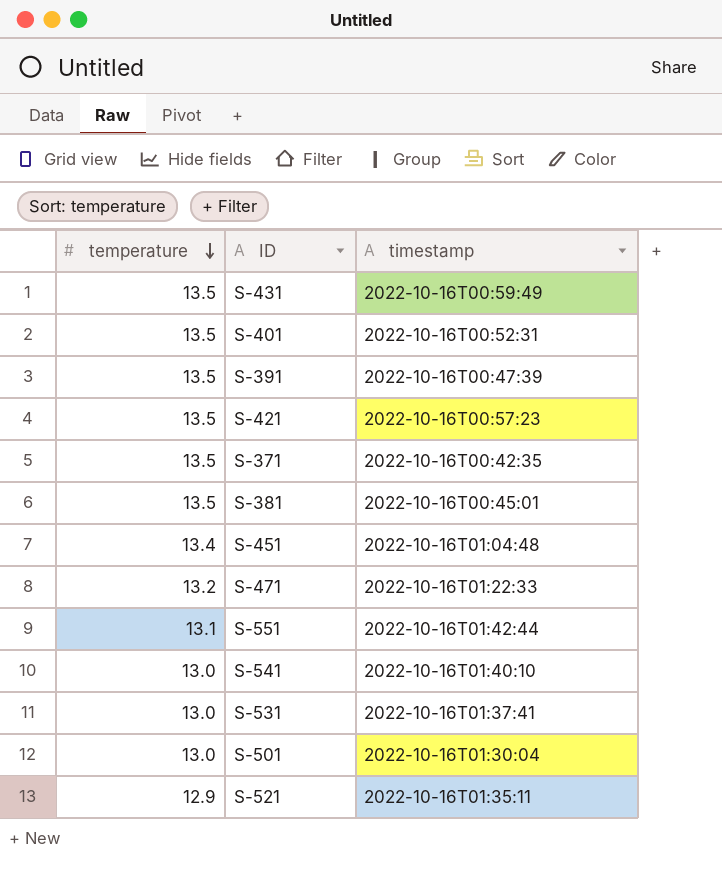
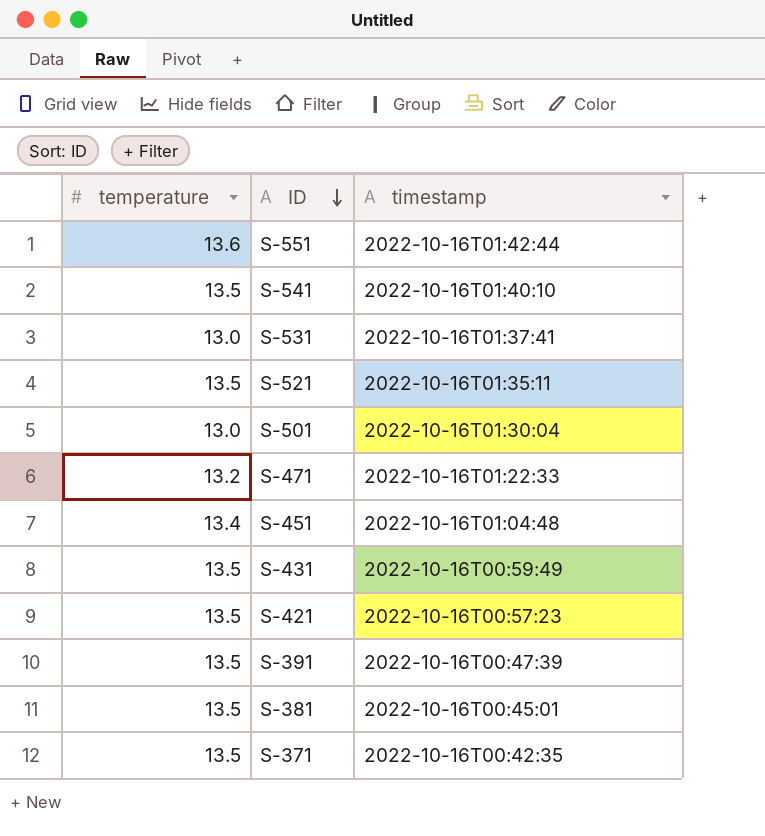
row order: temperature descending -> ID descending
row S-401: 13.5 | 2022-10-16T00:52:31 -> none
S-551 | temperature: 13.1 -> 13.6
S-541 | temperature: 13.0 -> 13.5
S-521 | temperature: 12.9 -> 13.5

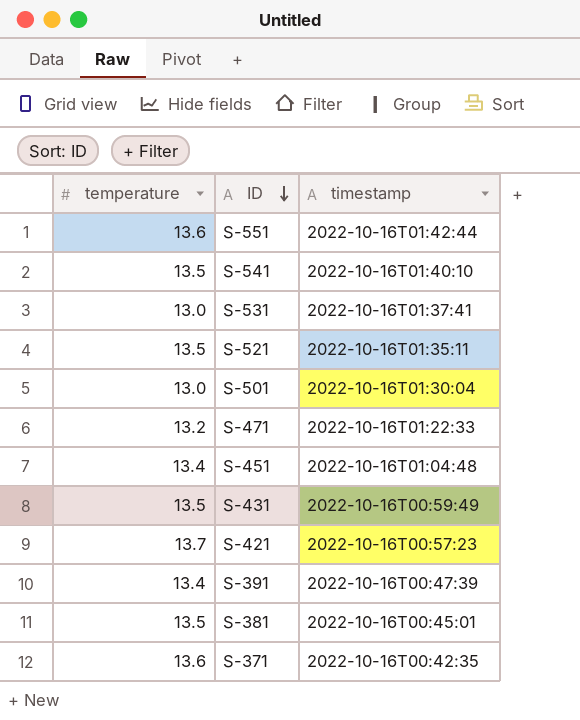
S-421 | temperature: 13.5 -> 13.7
S-391 | temperature: 13.5 -> 13.4
S-371 | temperature: 13.5 -> 13.6

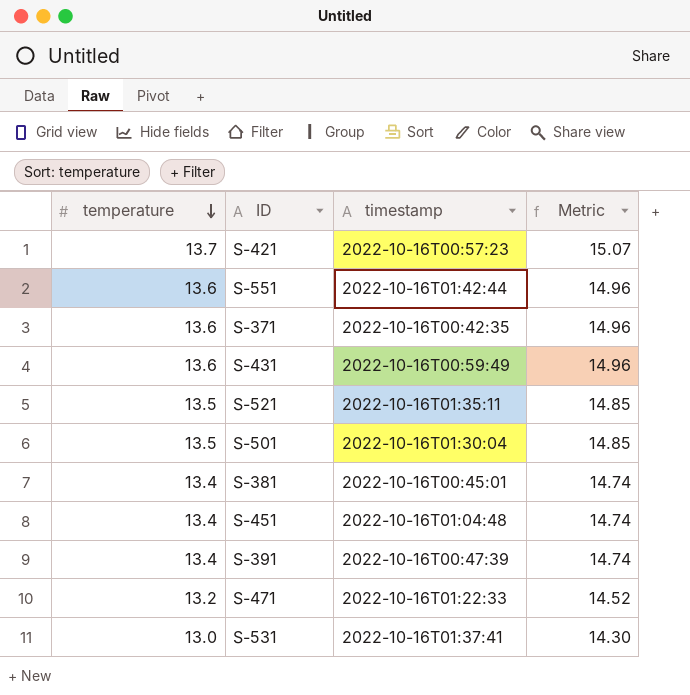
row order: ID descending -> temperature descending
column Metric | formula: none -> [temperature] * 1.1
row S-541: 13.5 | 2022-10-16T01:40:10 -> none
S-431 | temperature: 13.5 -> 13.6
S-501 | temperature: 13.0 -> 13.5
S-381 | temperature: 13.5 -> 13.4

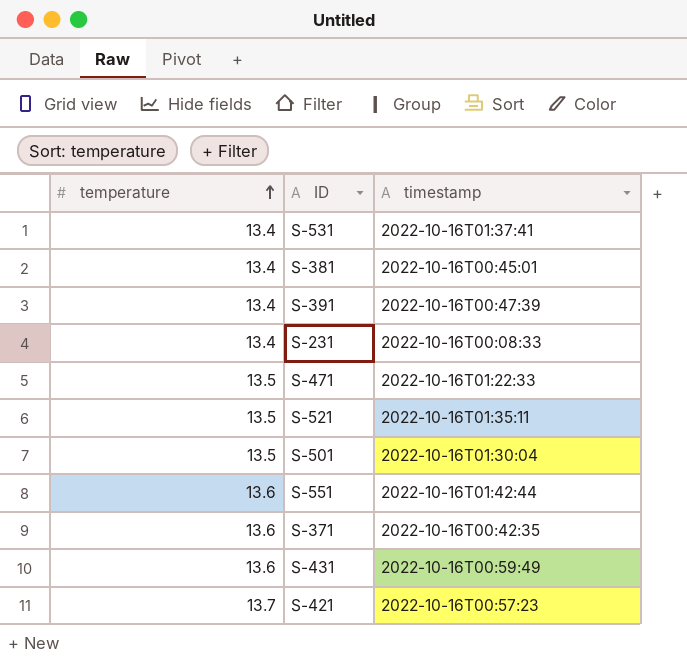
row order: temperature descending -> temperature ascending
column Metric | formula: [temperature] * 1.1 -> none
row S-451: 13.4 | 2022-10-16T01:04:48 | 14.74 -> none
S-531 | temperature: 13.0 -> 13.4
row S-231: none -> 13.4 | 2022-10-16T00:08:33
S-471 | temperature: 13.2 -> 13.5

